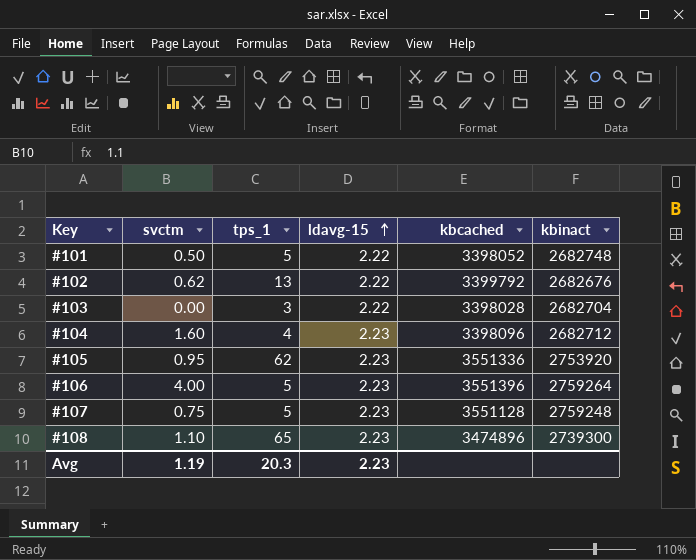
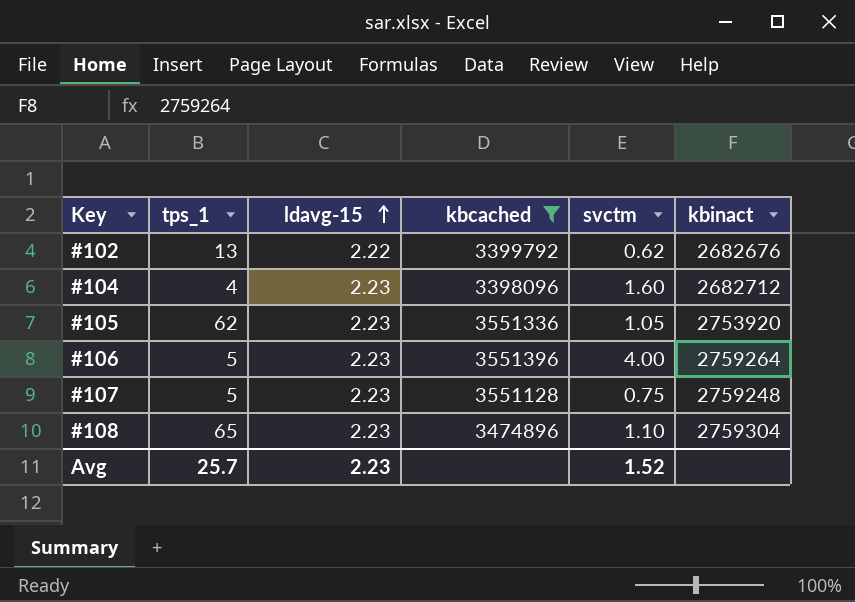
filter: none -> kbcached >= 3398096
column svctm | position: 2 -> 5
#105 | svctm: 0.95 -> 1.05
#108 | kbinact: 2739300 -> 2759304
Avg | tps_1: 20.3 -> 25.7
Avg | svctm: 1.19 -> 1.52

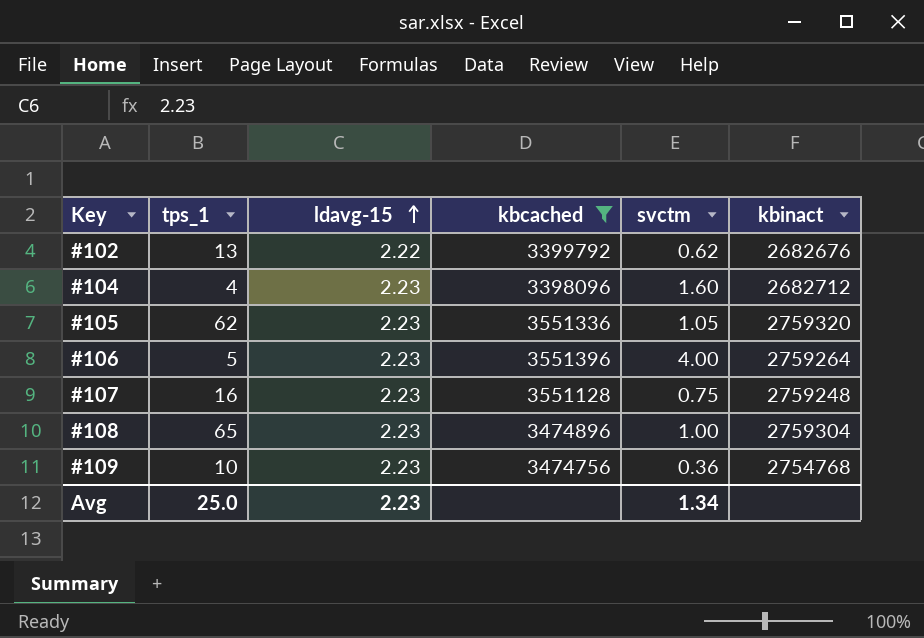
#105 | kbinact: 2753920 -> 2759320
#107 | tps_1: 5 -> 16
#108 | svctm: 1.10 -> 1.00
row #109: none -> 10 | 2.23 | 3474756 | 0.36 | 2754768
Avg | tps_1: 25.7 -> 25.0
Avg | svctm: 1.52 -> 1.34

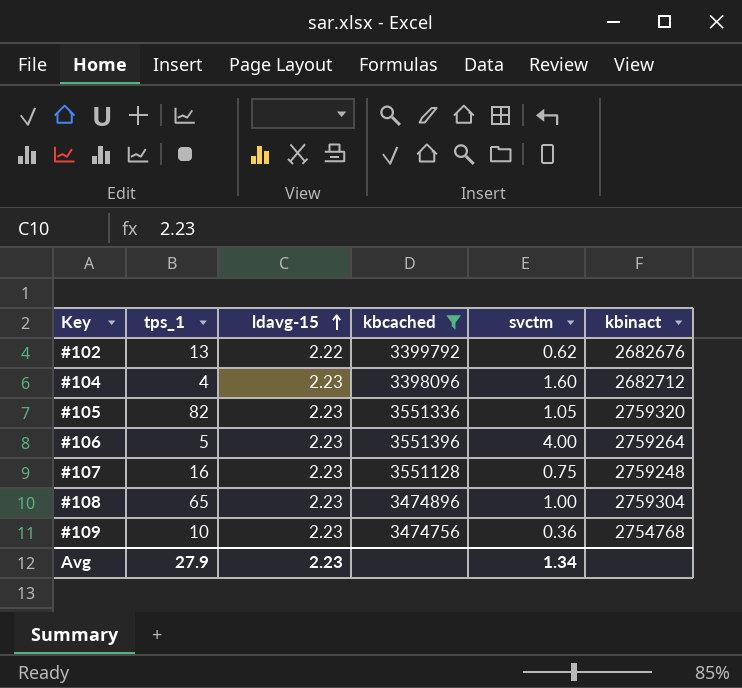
#105 | tps_1: 62 -> 82
Avg | tps_1: 25.0 -> 27.9

